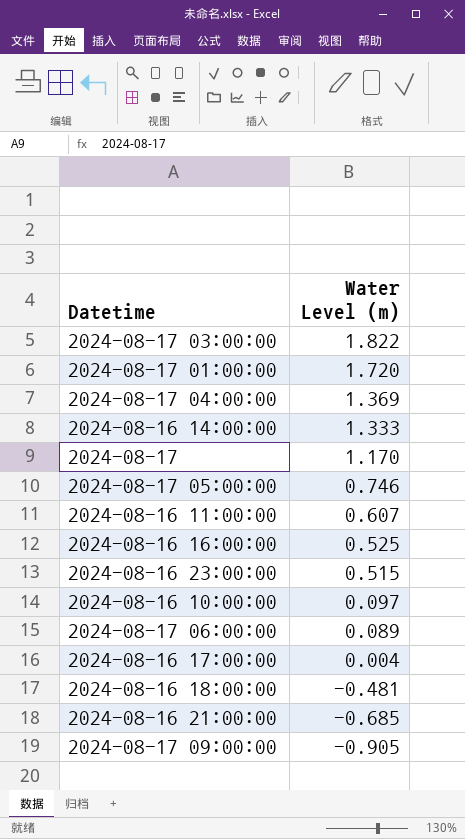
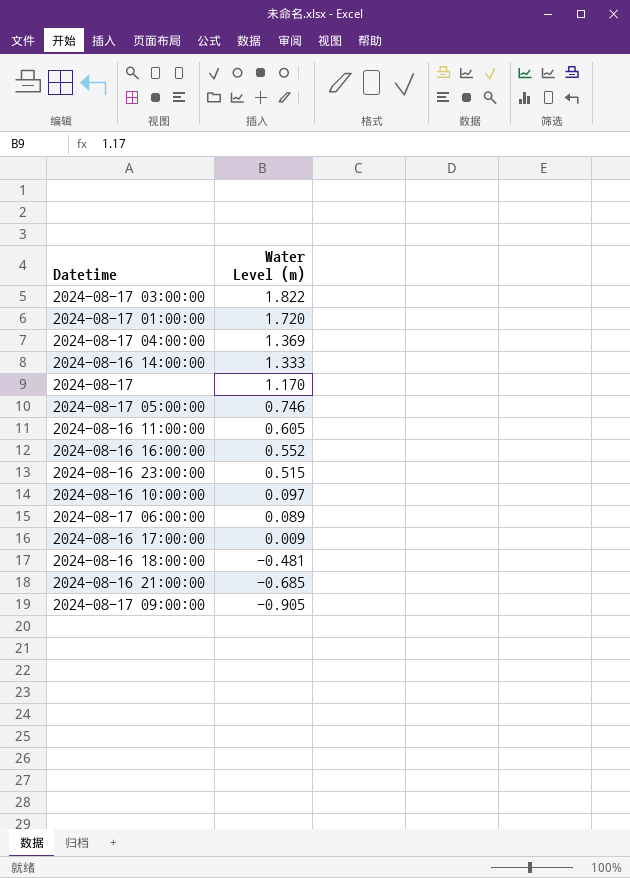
2024-08-16 11:00:00 | Water Level (m): 0.607 -> 0.605
2024-08-16 16:00:00 | Water Level (m): 0.525 -> 0.552
2024-08-16 17:00:00 | Water Level (m): 0.004 -> 0.009

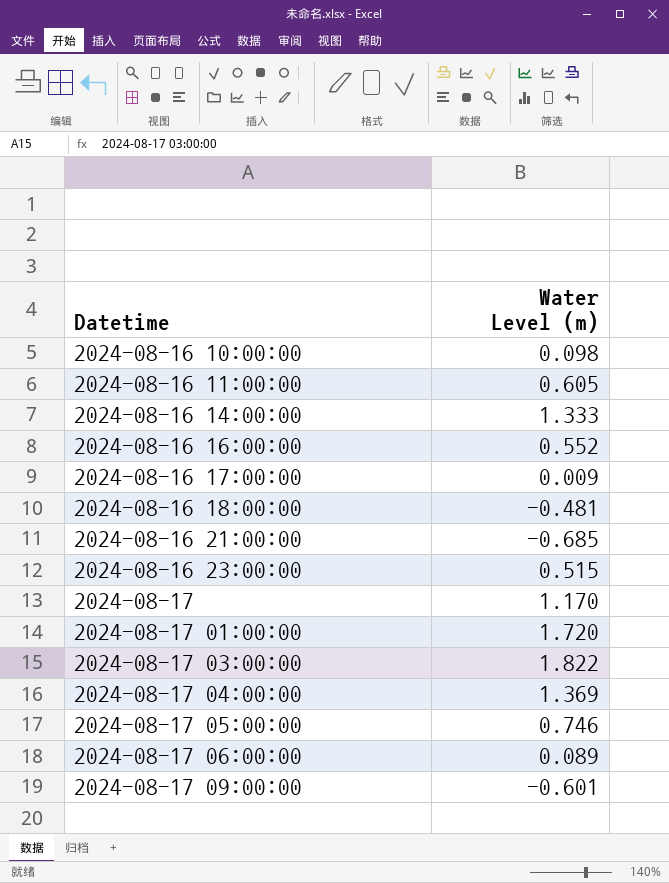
row order: Water Level (m) descending -> Datetime ascending
2024-08-16 10:00:00 | Water Level (m): 0.097 -> 0.098
2024-08-17 09:00:00 | Water Level (m): -0.905 -> -0.601

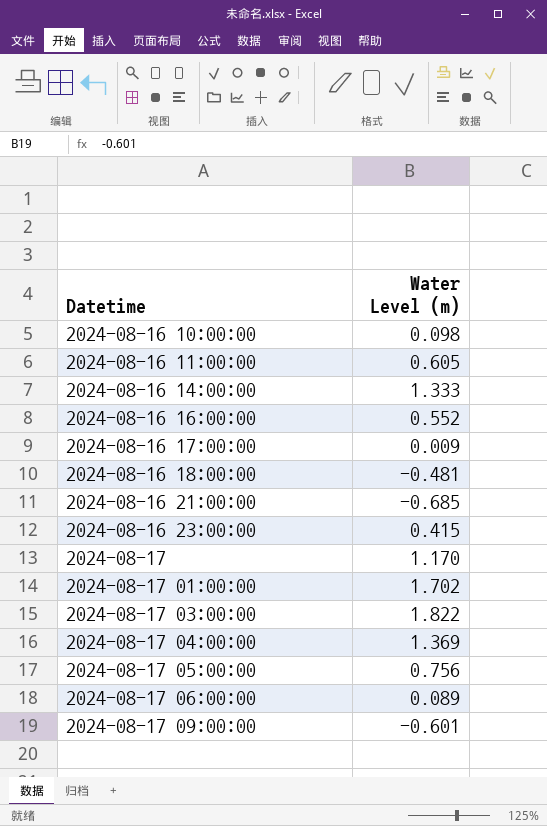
2024-08-16 23:00:00 | Water Level (m): 0.515 -> 0.415
2024-08-17 01:00:00 | Water Level (m): 1.720 -> 1.702
2024-08-17 05:00:00 | Water Level (m): 0.746 -> 0.756

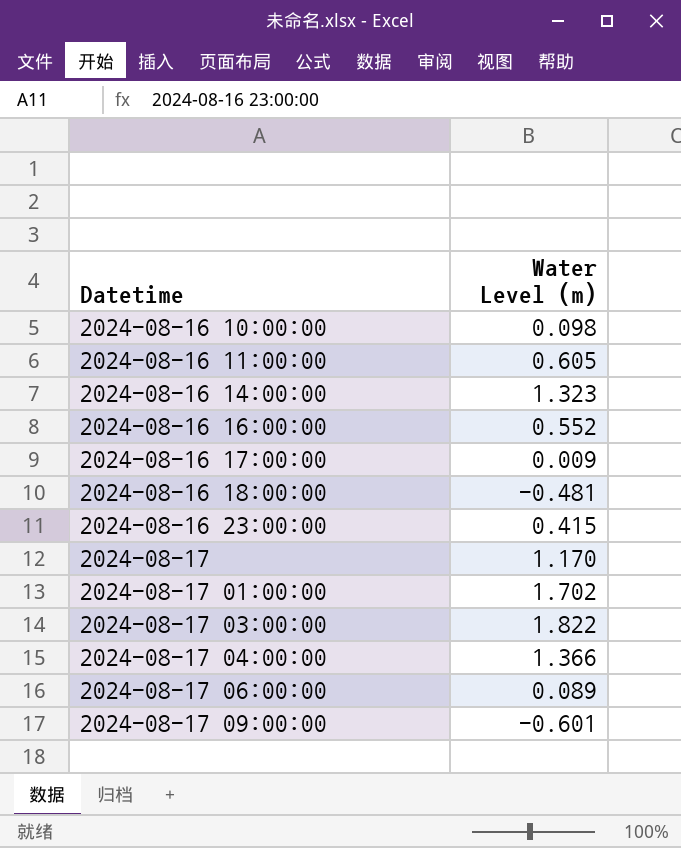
row 2024-08-16 21:00:00: -0.685 -> none
row 2024-08-17 05:00:00: 0.756 -> none
2024-08-16 14:00:00 | Water Level (m): 1.333 -> 1.323
2024-08-17 04:00:00 | Water Level (m): 1.369 -> 1.366

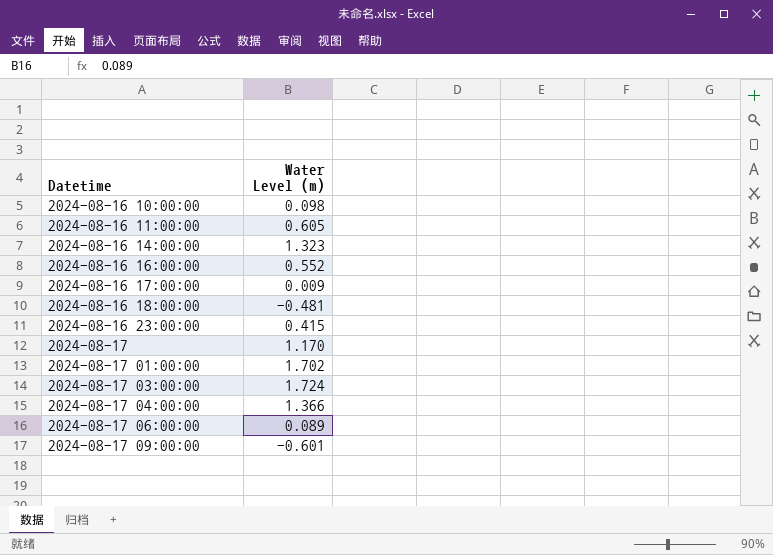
2024-08-17 03:00:00 | Water Level (m): 1.822 -> 1.724

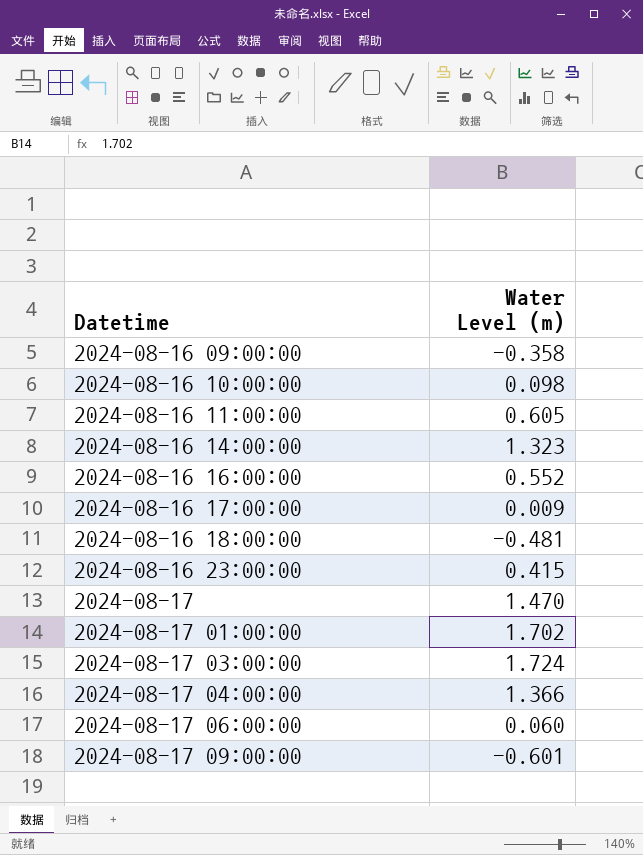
row 2024-08-16 09:00:00: none -> -0.358
2024-08-17 | Water Level (m): 1.170 -> 1.470
2024-08-17 06:00:00 | Water Level (m): 0.089 -> 0.060

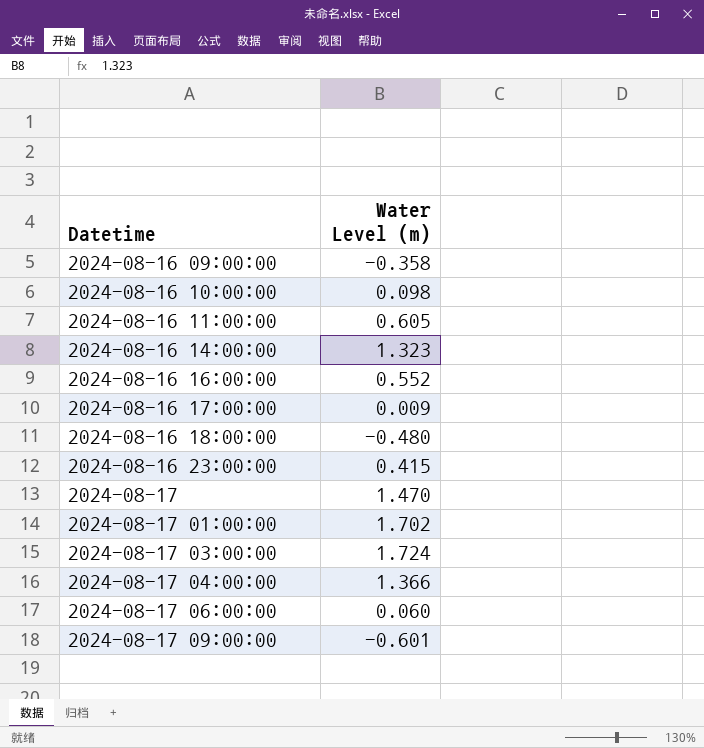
2024-08-16 18:00:00 | Water Level (m): -0.481 -> -0.480

